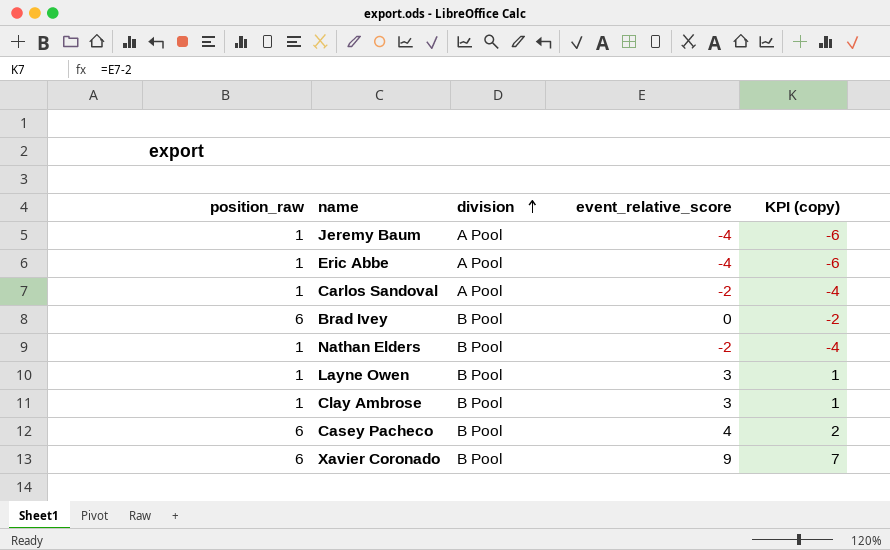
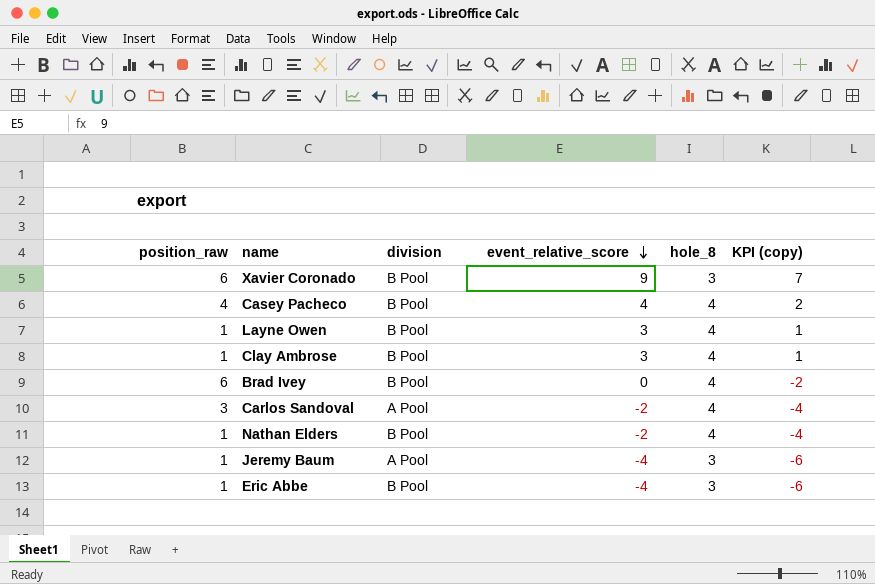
row order: division ascending -> event_relative_score descending
column hole_8 | position: none -> 5
Casey Pacheco | position_raw: 6 -> 4
Carlos Sandoval | position_raw: 1 -> 3
Eric Abbe | division: A Pool -> B Pool

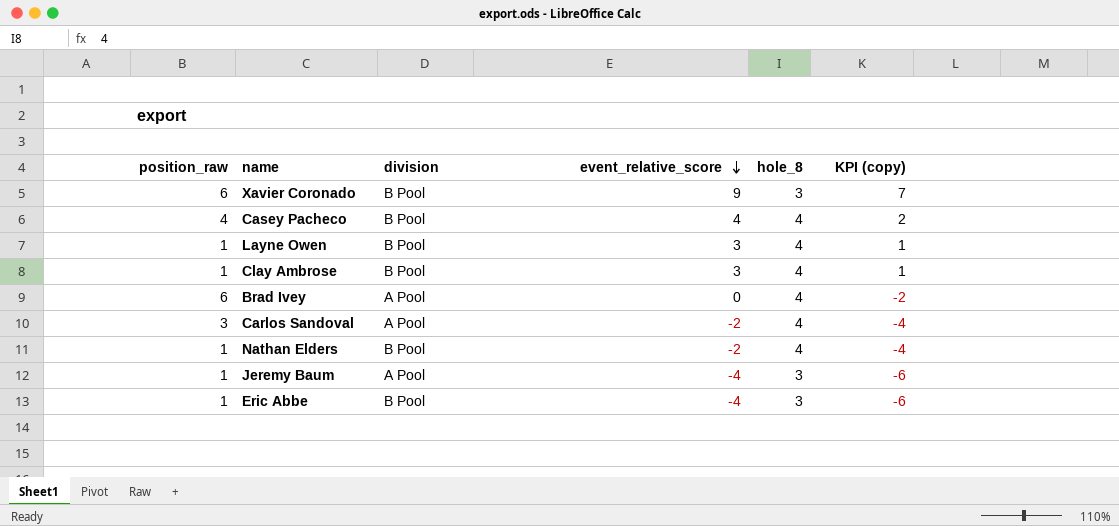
Brad Ivey | division: B Pool -> A Pool

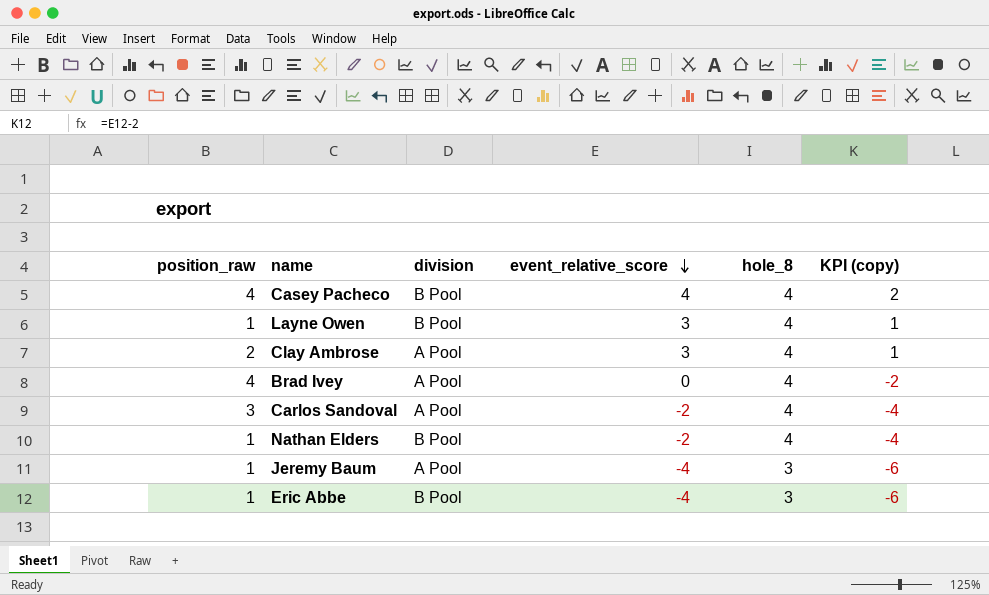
row Xavier Coronado: 6 | B Pool | 9 | 3 | 7 -> none
Clay Ambrose | position_raw: 1 -> 2
Clay Ambrose | division: B Pool -> A Pool
Brad Ivey | position_raw: 6 -> 4

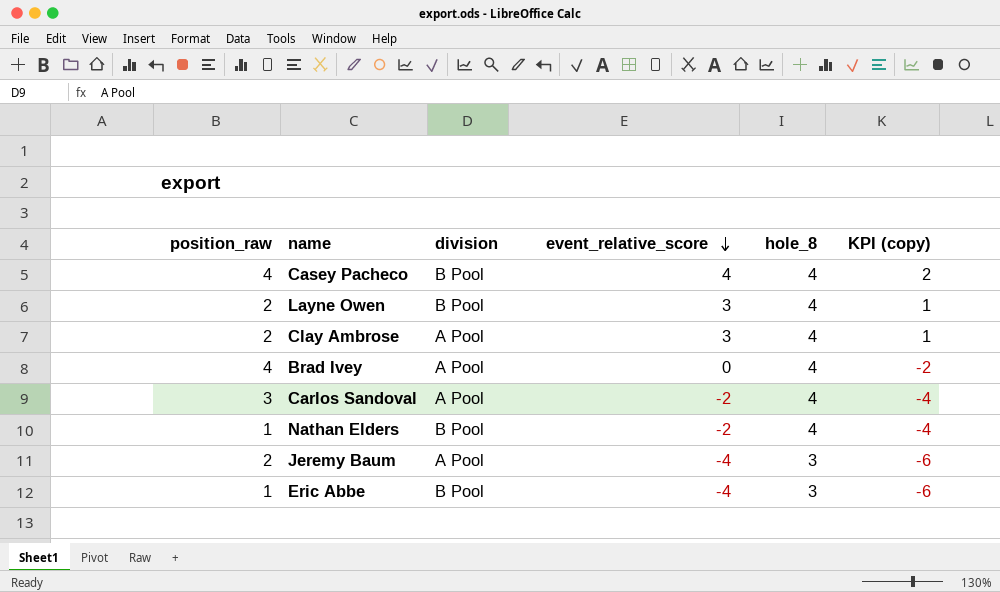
Layne Owen | position_raw: 1 -> 2
Jeremy Baum | position_raw: 1 -> 2

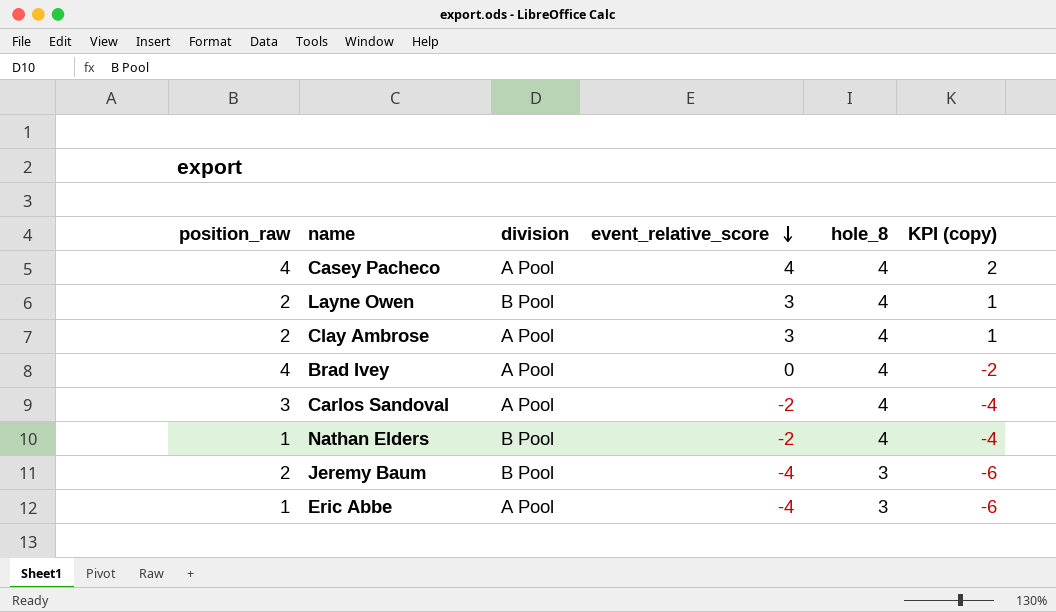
Casey Pacheco | division: B Pool -> A Pool
Jeremy Baum | division: A Pool -> B Pool
Eric Abbe | division: B Pool -> A Pool

